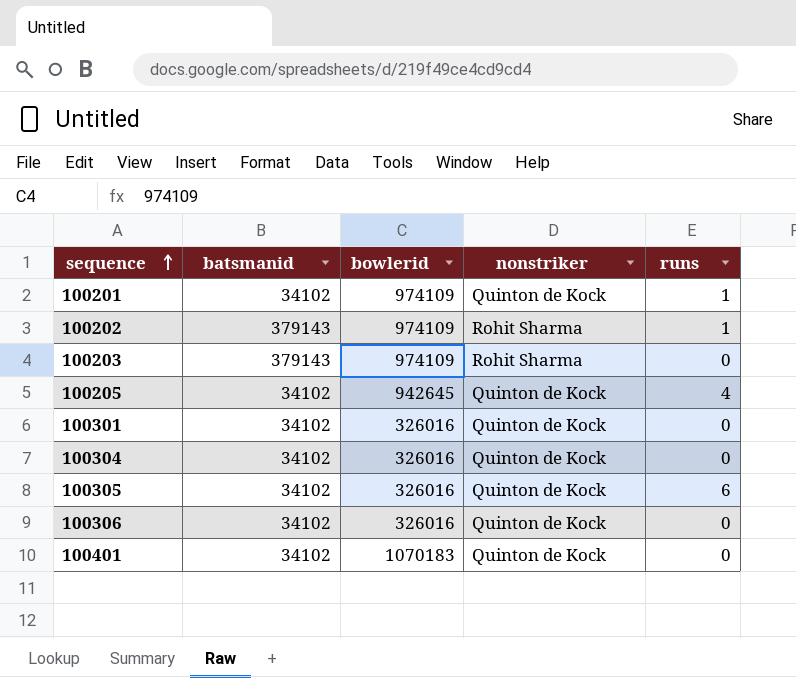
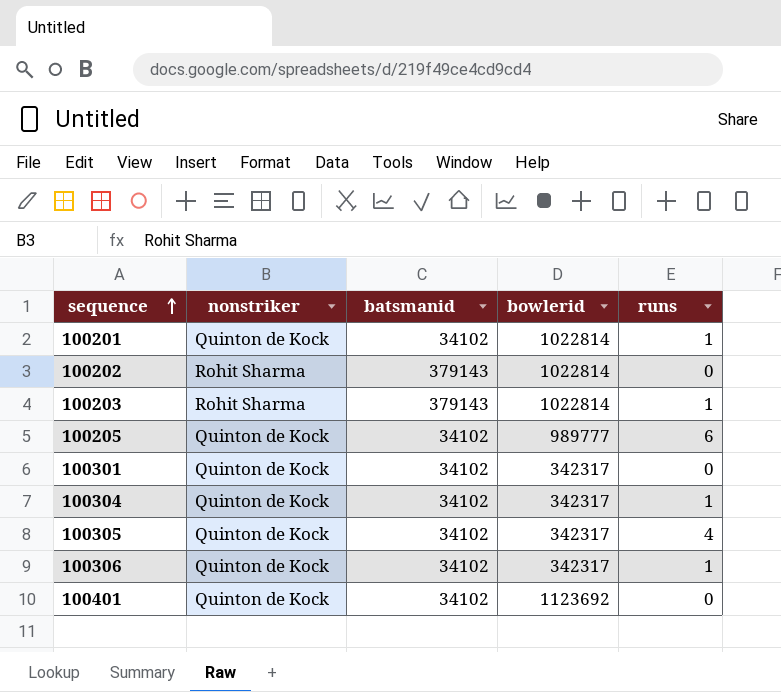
column nonstriker | position: 4 -> 2
100201 | bowlerid: 974109 -> 1022814
100202 | bowlerid: 974109 -> 1022814
100202 | runs: 1 -> 0
100203 | bowlerid: 974109 -> 1022814
100203 | runs: 0 -> 1
100205 | bowlerid: 942645 -> 989777
100205 | runs: 4 -> 6
100301 | bowlerid: 326016 -> 342317
100304 | bowlerid: 326016 -> 342317
100304 | runs: 0 -> 1
100305 | bowlerid: 326016 -> 342317
100305 | runs: 6 -> 4
100306 | bowlerid: 326016 -> 342317
100306 | runs: 0 -> 1
100401 | bowlerid: 1070183 -> 1123692

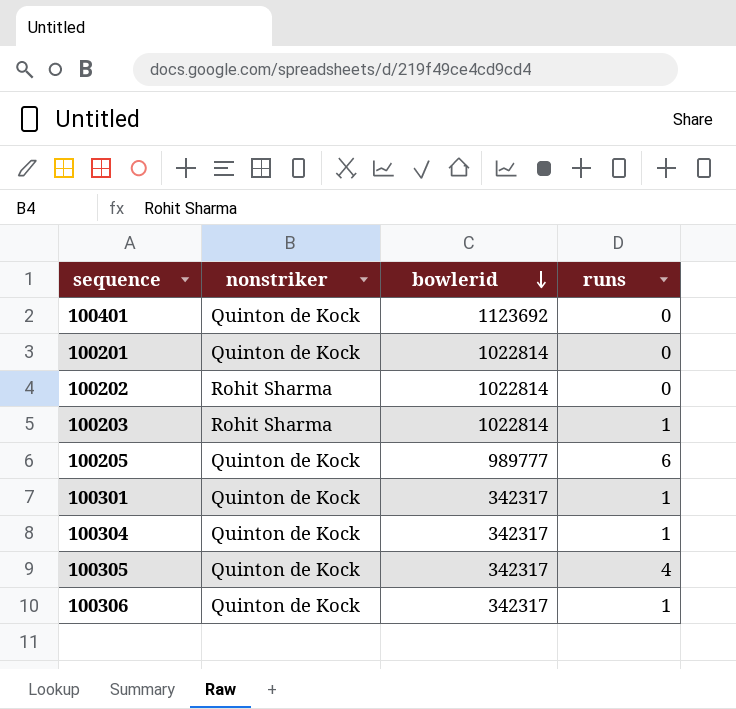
row order: sequence ascending -> bowlerid descending
column batsmanid | position: 3 -> none
100201 | runs: 1 -> 0
100301 | runs: 0 -> 1

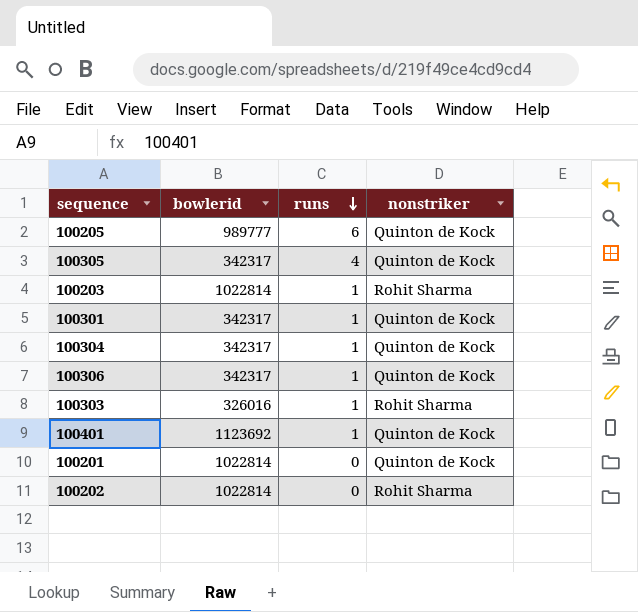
row order: bowlerid descending -> runs descending
column nonstriker | position: 2 -> 4
row 100303: none -> 326016 | 1 | Rohit Sharma
100401 | runs: 0 -> 1

